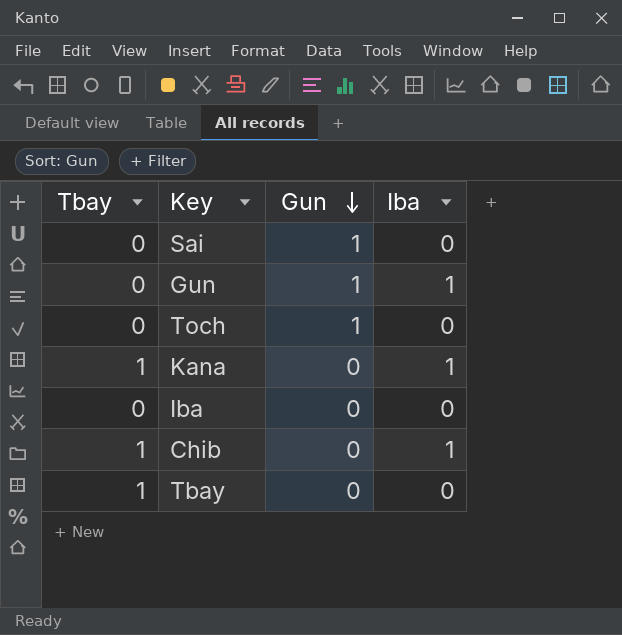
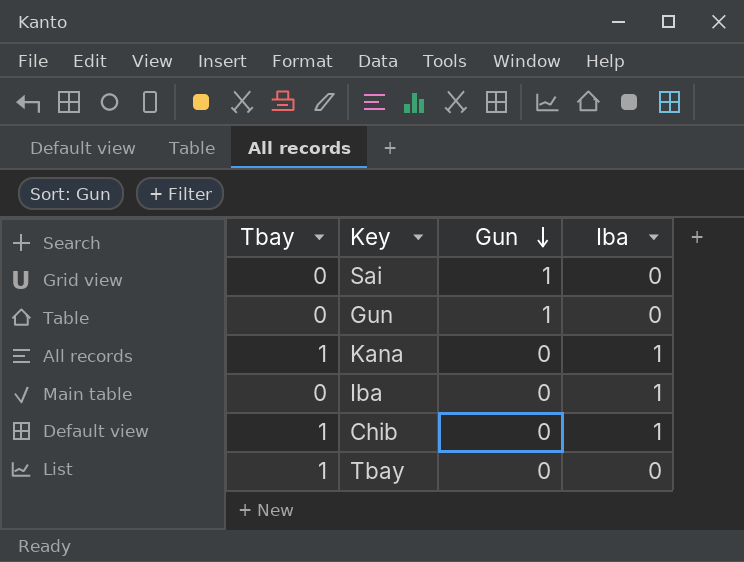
row Toch: 0 | 1 | 0 -> none
Gun | Iba: 1 -> 0
Iba | Iba: 0 -> 1

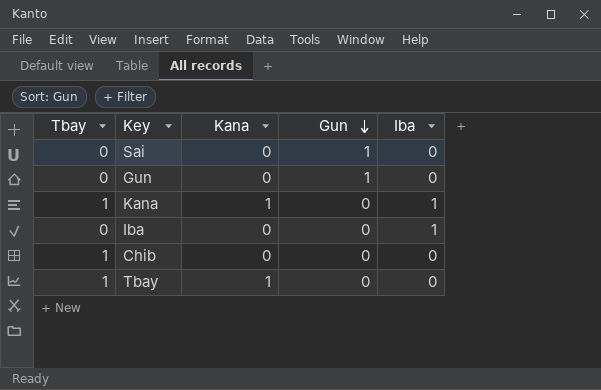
column Kana | position: none -> 3
Chib | Iba: 1 -> 0

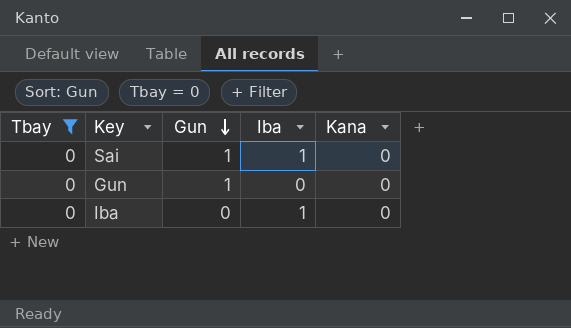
filter: none -> Tbay = 0
column Kana | position: 3 -> 5
Sai | Iba: 0 -> 1

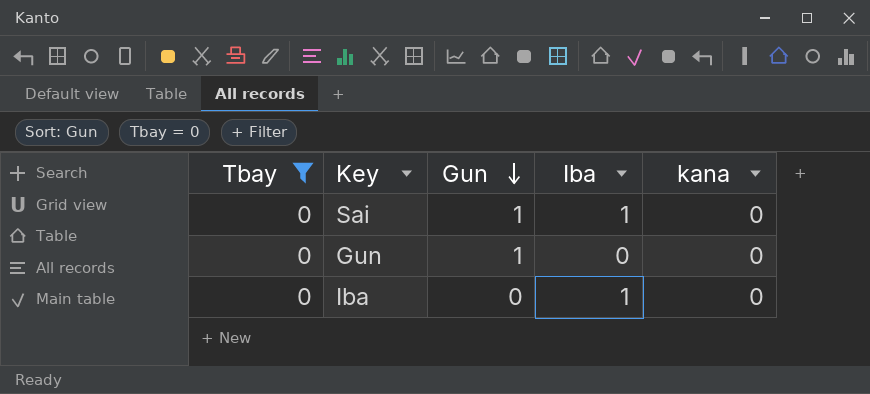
column name: Kana -> kana

